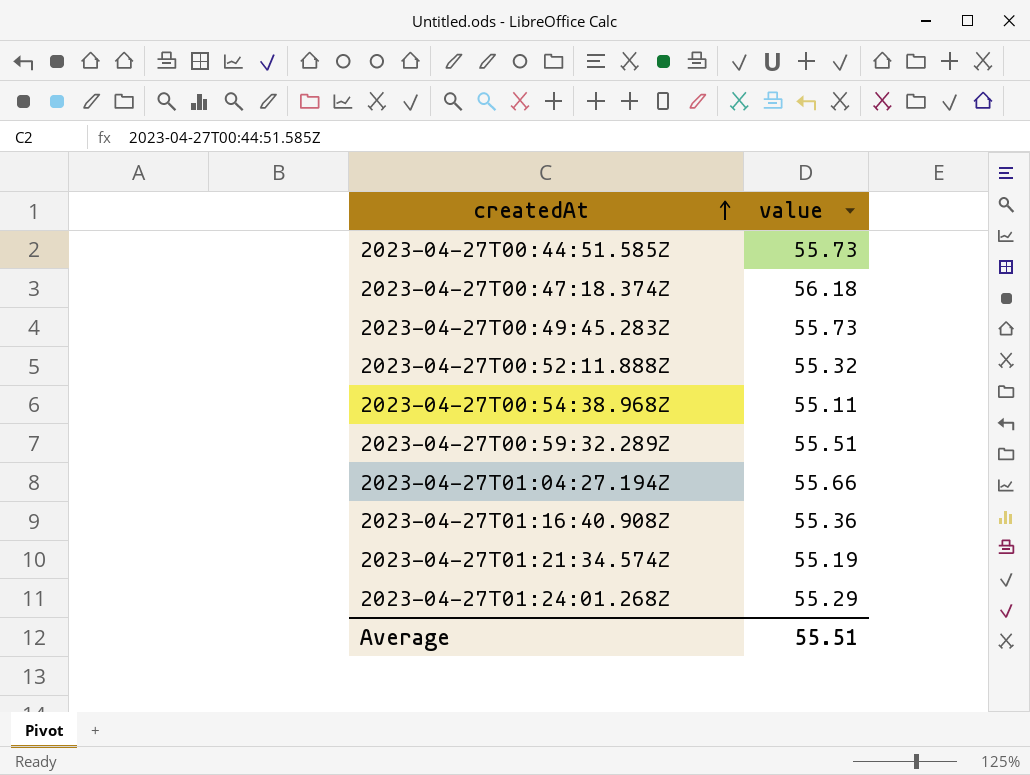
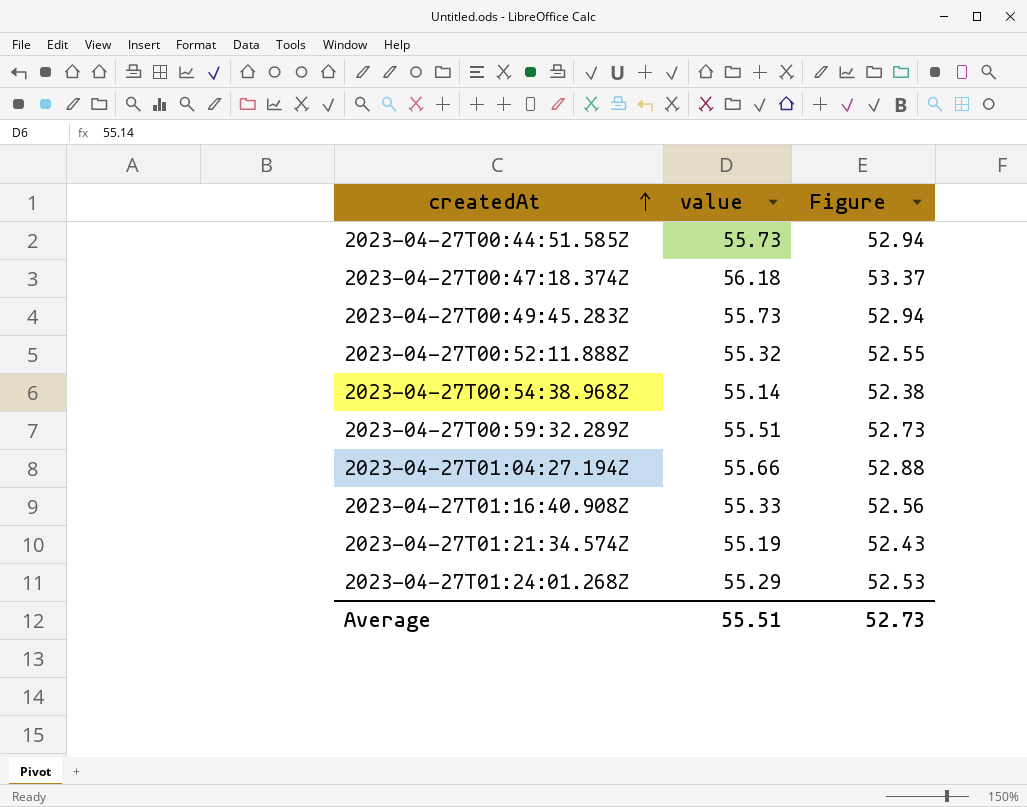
column Figure | formula: none -> [value] * 0.95
2023-04-27T00:54:38.968Z | value: 55.11 -> 55.14
2023-04-27T01:16:40.908Z | value: 55.36 -> 55.33

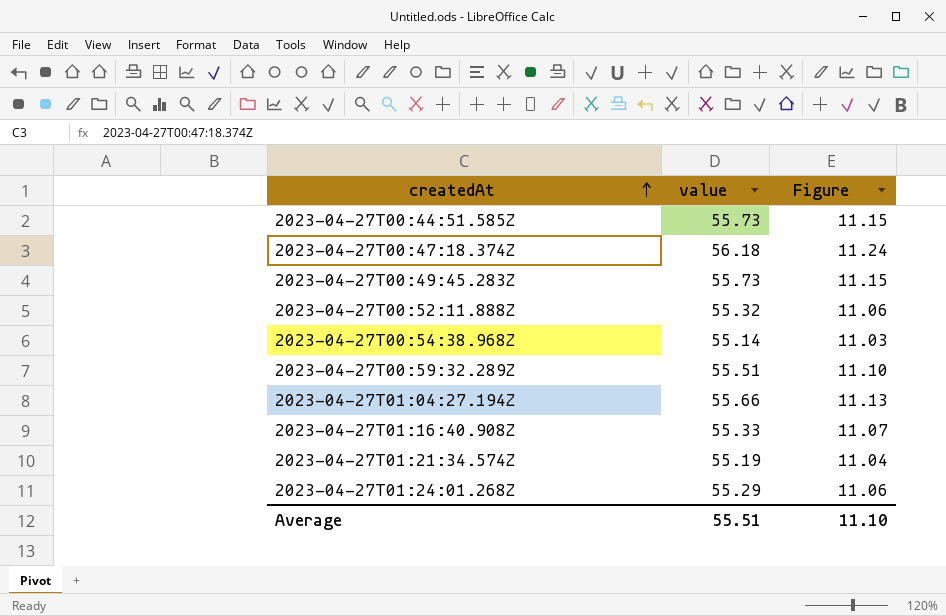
column Figure | formula: [value] * 0.95 -> [value] * 0.2
Average | Figure: 52.73 -> 11.10

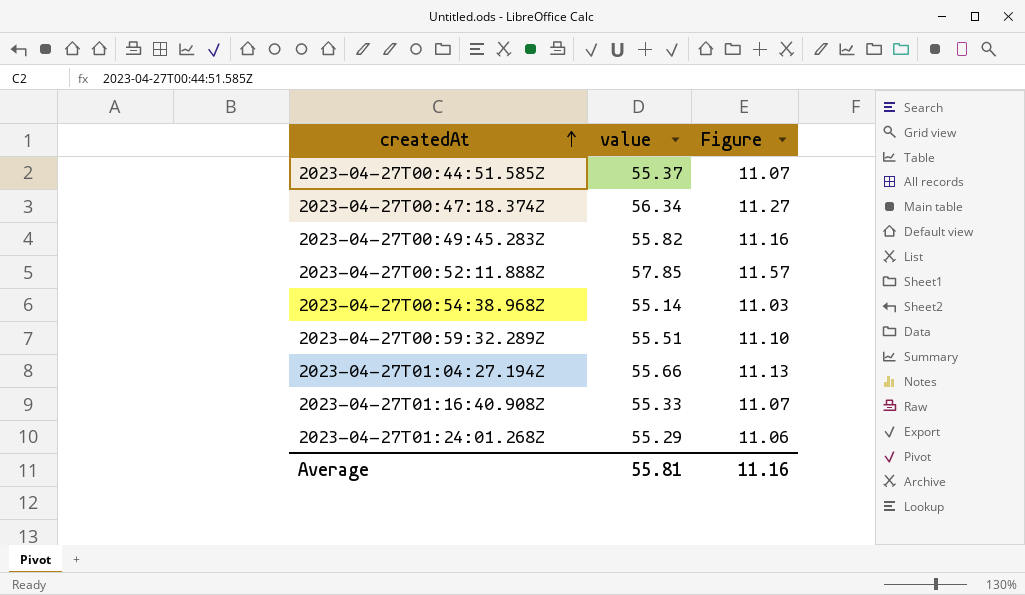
row 2023-04-27T01:21:34.574Z: 55.19 | 11.04 -> none
2023-04-27T00:44:51.585Z | value: 55.73 -> 55.37
2023-04-27T00:44:51.585Z | Figure: 11.15 -> 11.07
2023-04-27T00:47:18.374Z | value: 56.18 -> 56.34
2023-04-27T00:47:18.374Z | Figure: 11.24 -> 11.27
2023-04-27T00:49:45.283Z | value: 55.73 -> 55.82
2023-04-27T00:49:45.283Z | Figure: 11.15 -> 11.16
2023-04-27T00:52:11.888Z | value: 55.32 -> 57.85
2023-04-27T00:52:11.888Z | Figure: 11.06 -> 11.57
Average | value: 55.51 -> 55.81
Average | Figure: 11.10 -> 11.16

